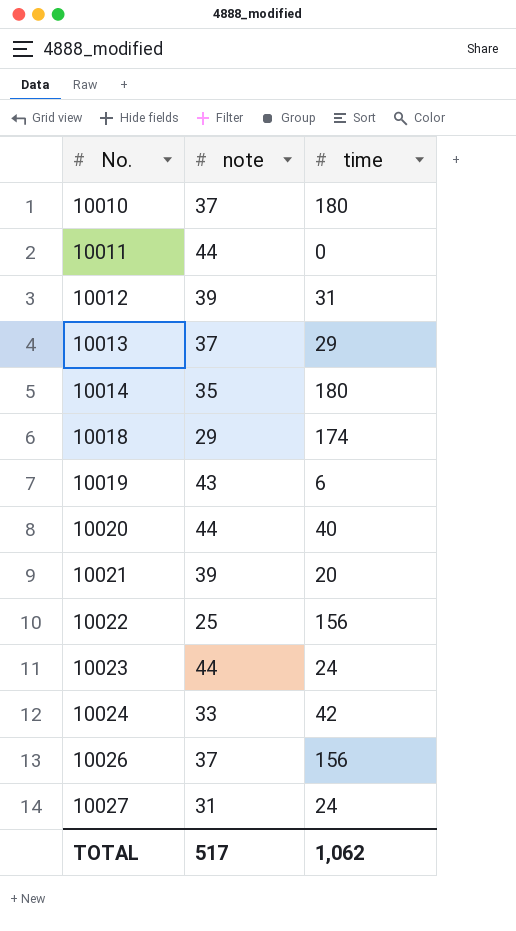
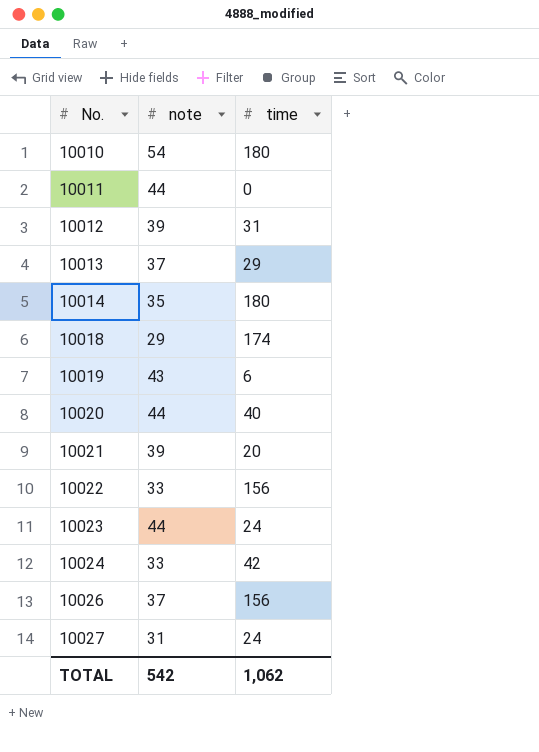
10010 | note: 37 -> 54
10022 | note: 25 -> 33
TOTAL | note: 517 -> 542

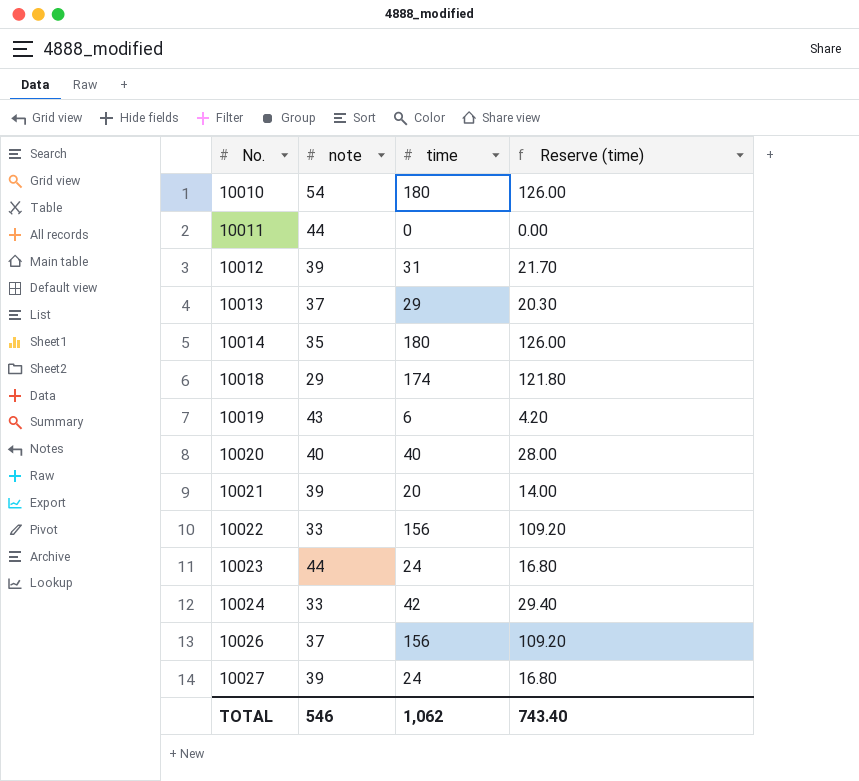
column Reserve (time) | formula: none -> [time] * 0.7
10020 | note: 44 -> 40
10027 | note: 31 -> 39
TOTAL | note: 542 -> 546

